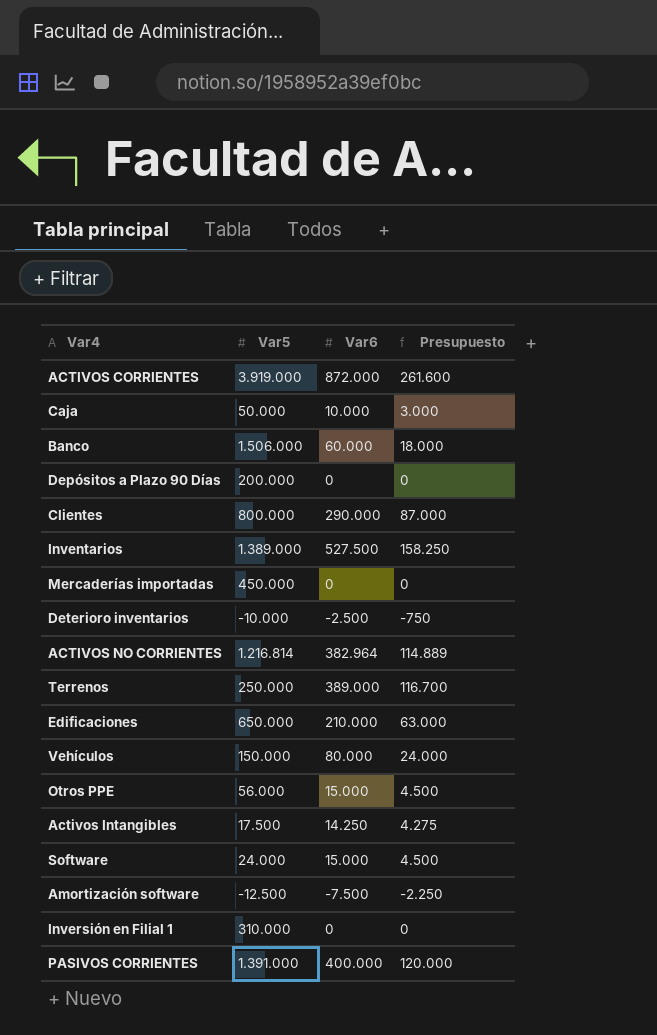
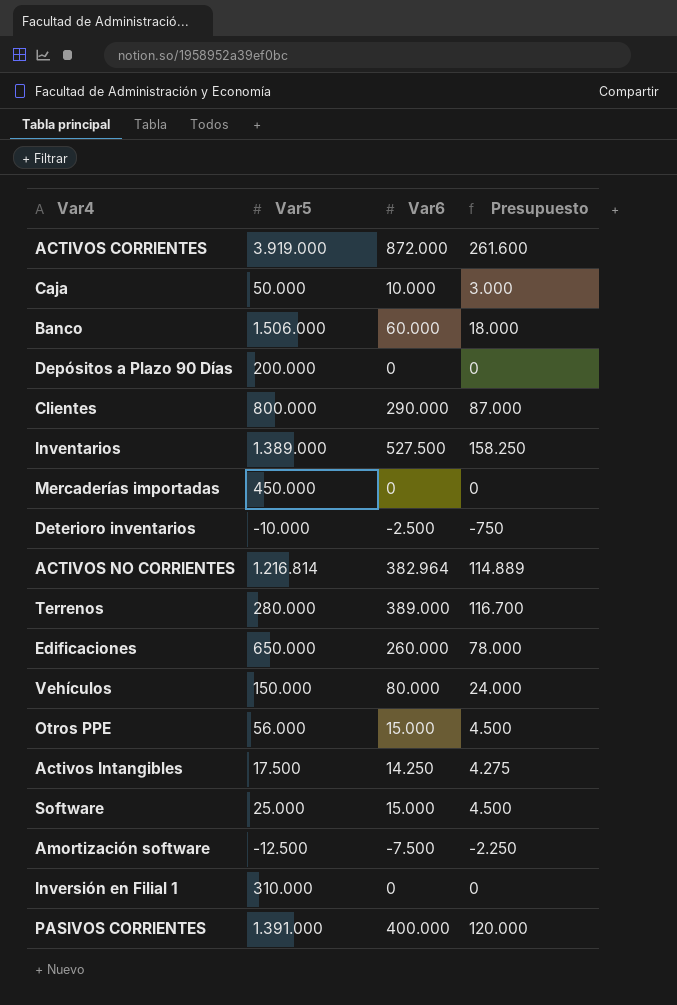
Terrenos | Var5: 250.000 -> 280.000
Edificaciones | Var6: 210.000 -> 260.000
Edificaciones | Presupuesto: 63.000 -> 78.000
Software | Var5: 24.000 -> 25.000

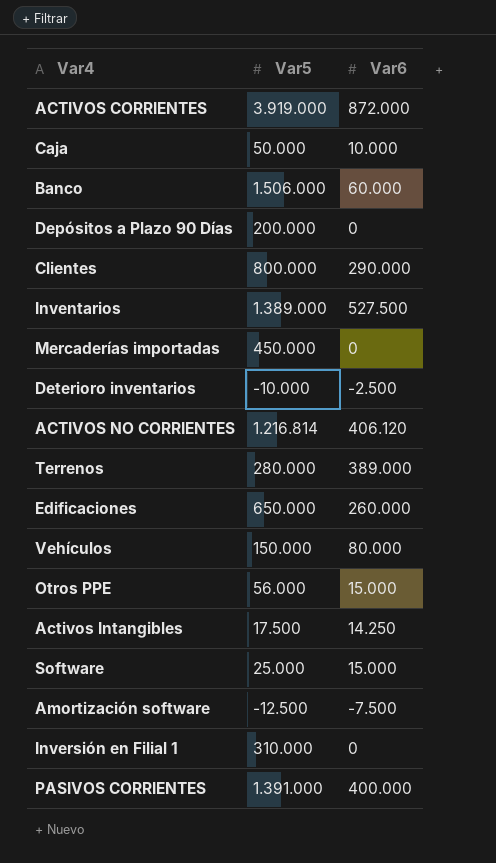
column Presupuesto | formula: [Var6] * 0,3 -> none
ACTIVOS NO CORRIENTES | Var6: 382.964 -> 406.120

